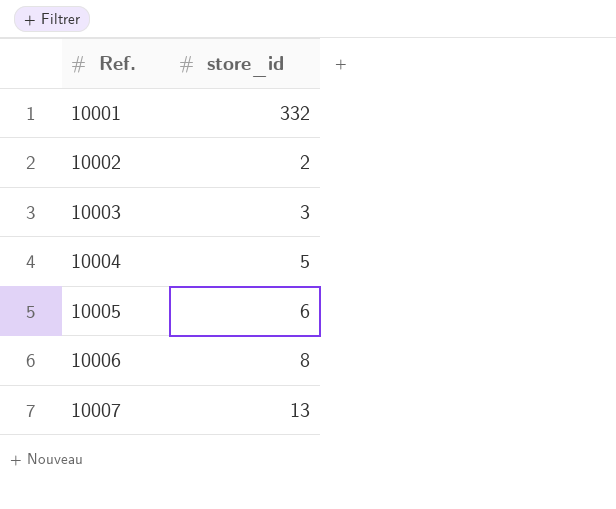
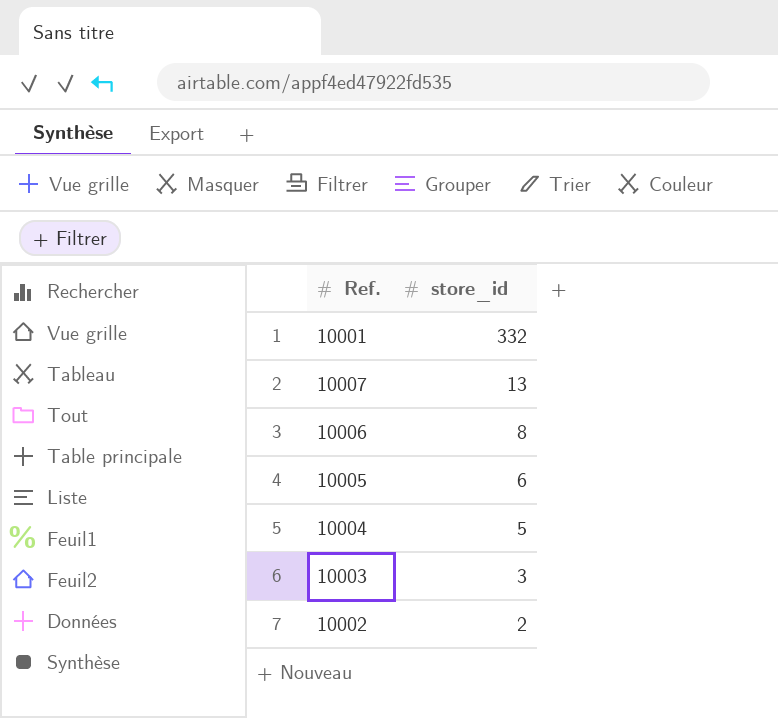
row order: Ref. ascending -> store_id descending

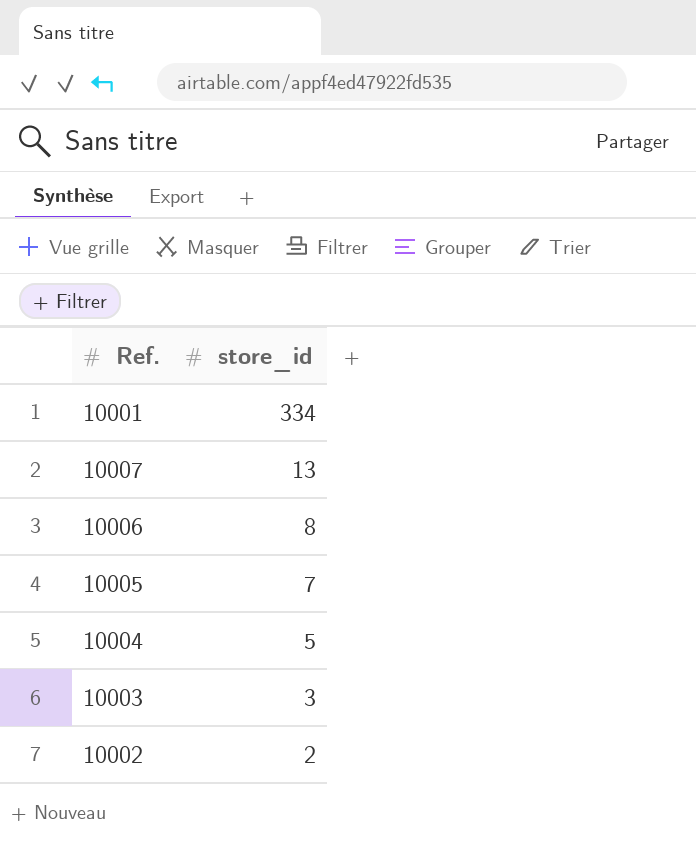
10001 | store_id: 332 -> 334
10005 | store_id: 6 -> 7

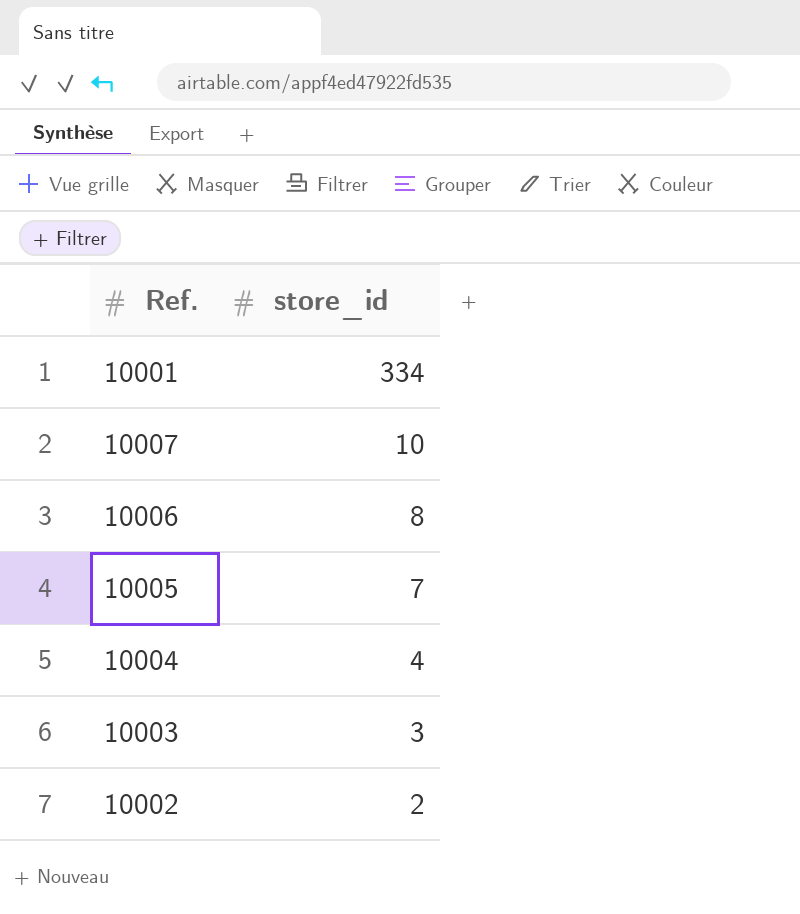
10007 | store_id: 13 -> 10
10004 | store_id: 5 -> 4

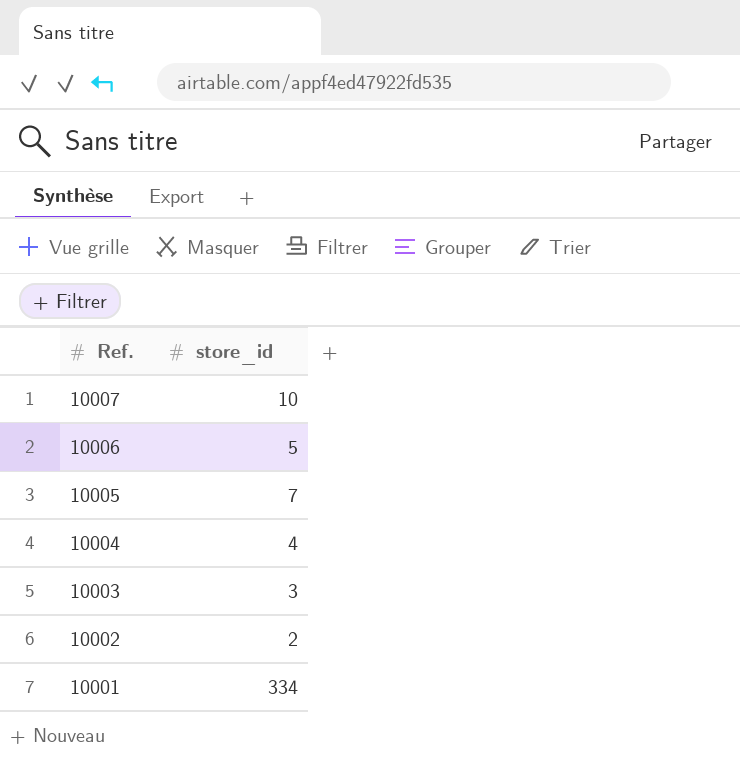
row order: store_id descending -> Ref. descending
10006 | store_id: 8 -> 5

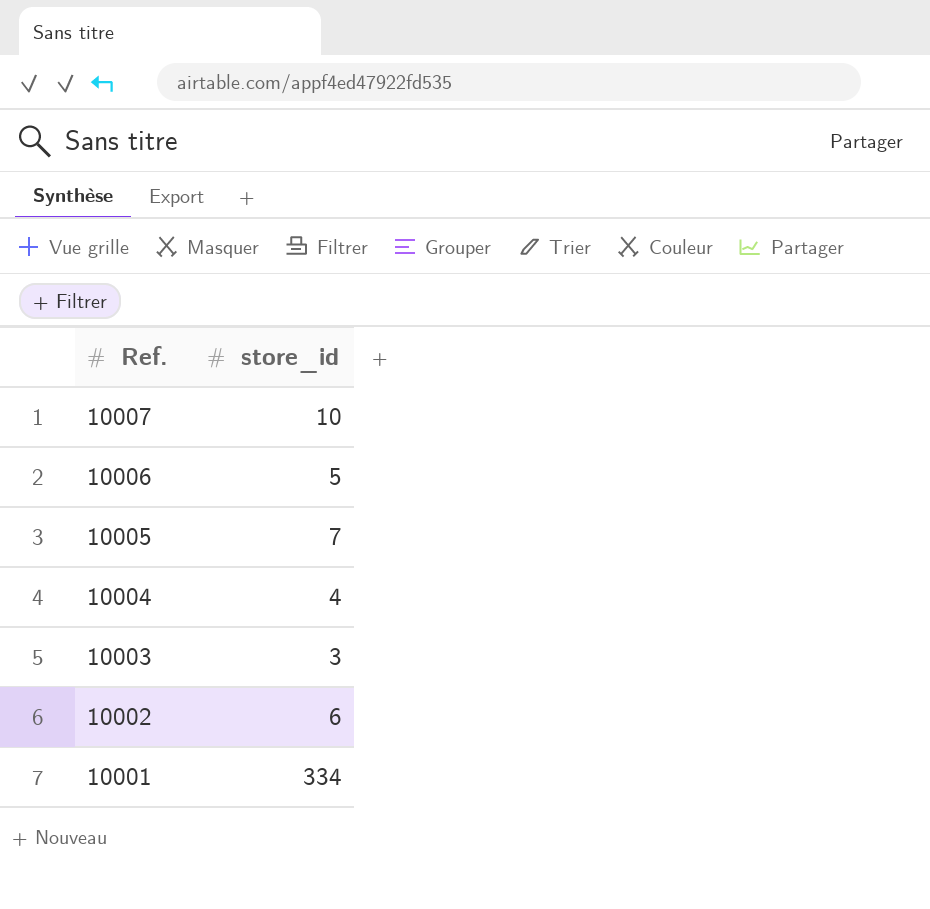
10002 | store_id: 2 -> 6

